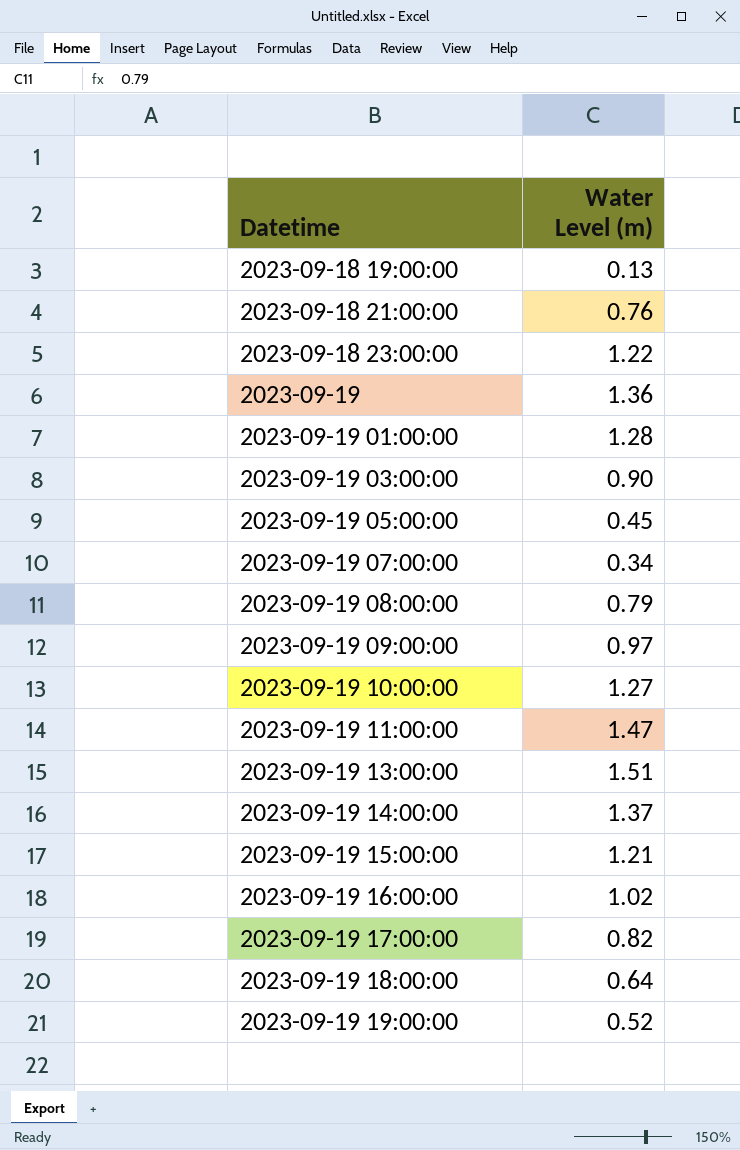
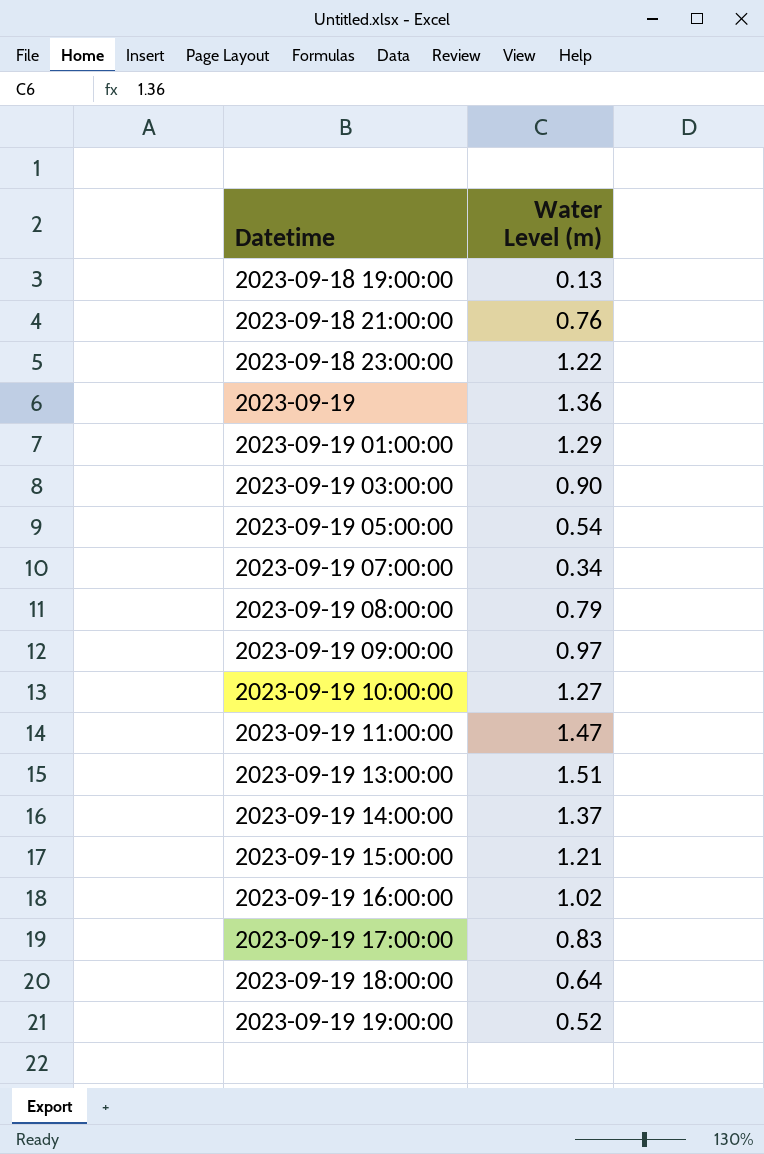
2023-09-19 01:00:00 | Water Level (m): 1.28 -> 1.29
2023-09-19 05:00:00 | Water Level (m): 0.45 -> 0.54
2023-09-19 17:00:00 | Water Level (m): 0.82 -> 0.83

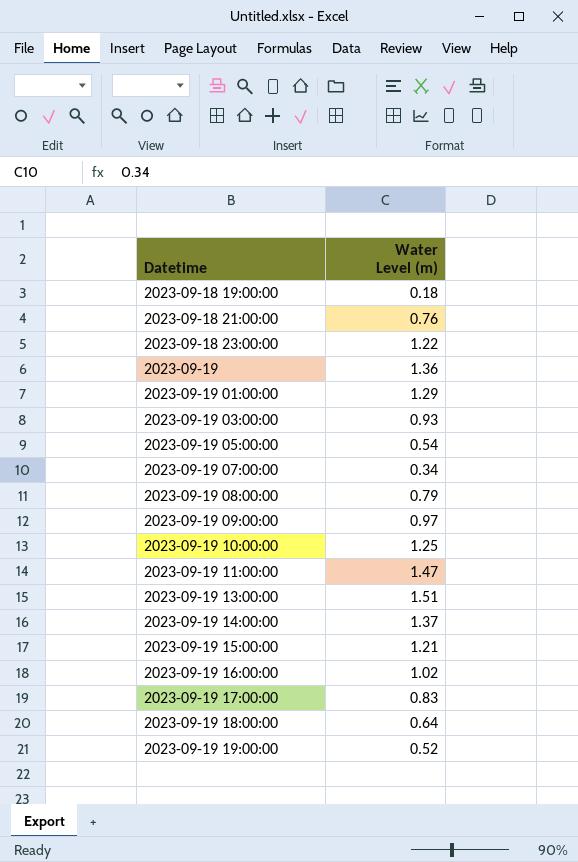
2023-09-18 19:00:00 | Water Level (m): 0.13 -> 0.18
2023-09-19 03:00:00 | Water Level (m): 0.90 -> 0.93
2023-09-19 10:00:00 | Water Level (m): 1.27 -> 1.25

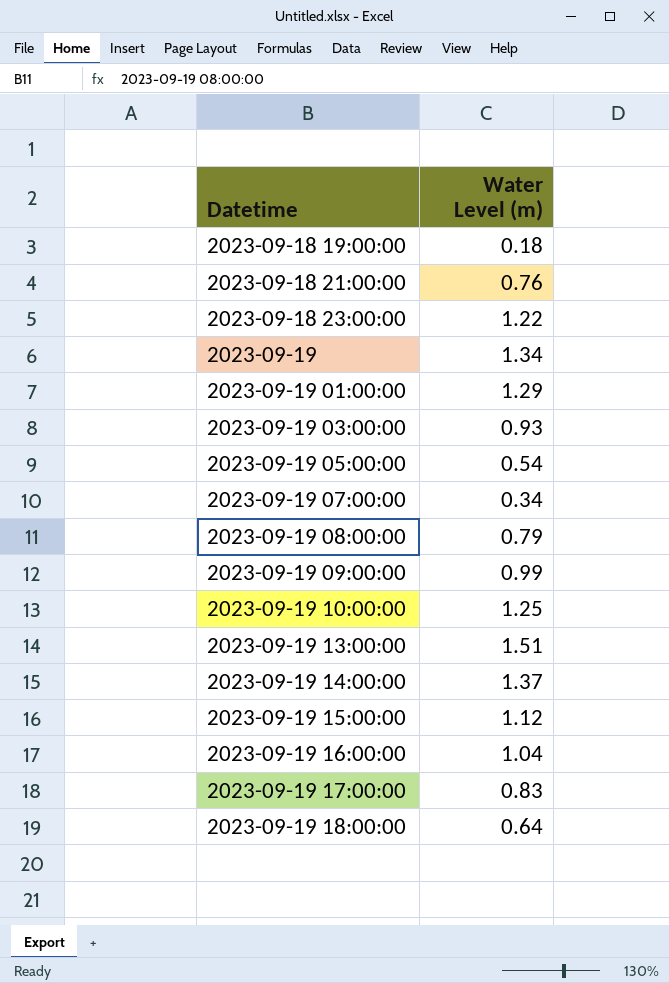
row 2023-09-19 11:00:00: 1.47 -> none
row 2023-09-19 19:00:00: 0.52 -> none
2023-09-19 | Water Level (m): 1.36 -> 1.34
2023-09-19 09:00:00 | Water Level (m): 0.97 -> 0.99
2023-09-19 15:00:00 | Water Level (m): 1.21 -> 1.12
2023-09-19 16:00:00 | Water Level (m): 1.02 -> 1.04

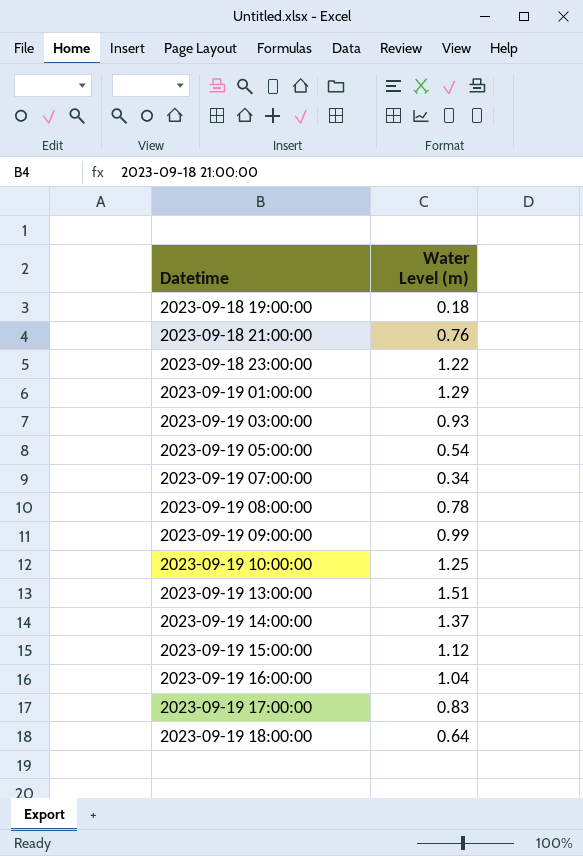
row 2023-09-19: 1.34 -> none
2023-09-19 08:00:00 | Water Level (m): 0.79 -> 0.78

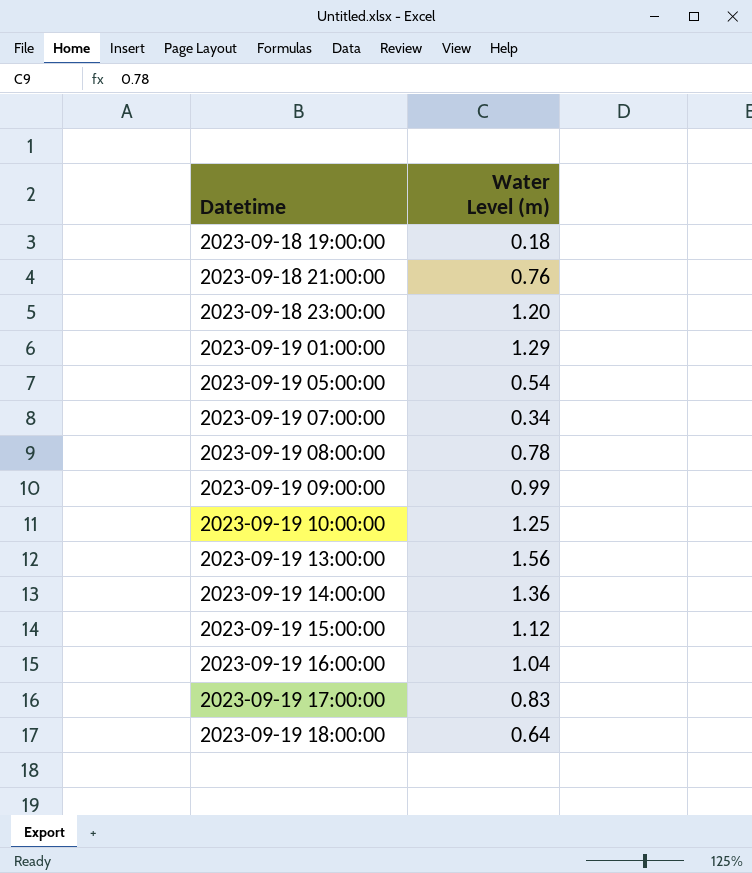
row 2023-09-19 03:00:00: 0.93 -> none
2023-09-18 23:00:00 | Water Level (m): 1.22 -> 1.20
2023-09-19 13:00:00 | Water Level (m): 1.51 -> 1.56
2023-09-19 14:00:00 | Water Level (m): 1.37 -> 1.36

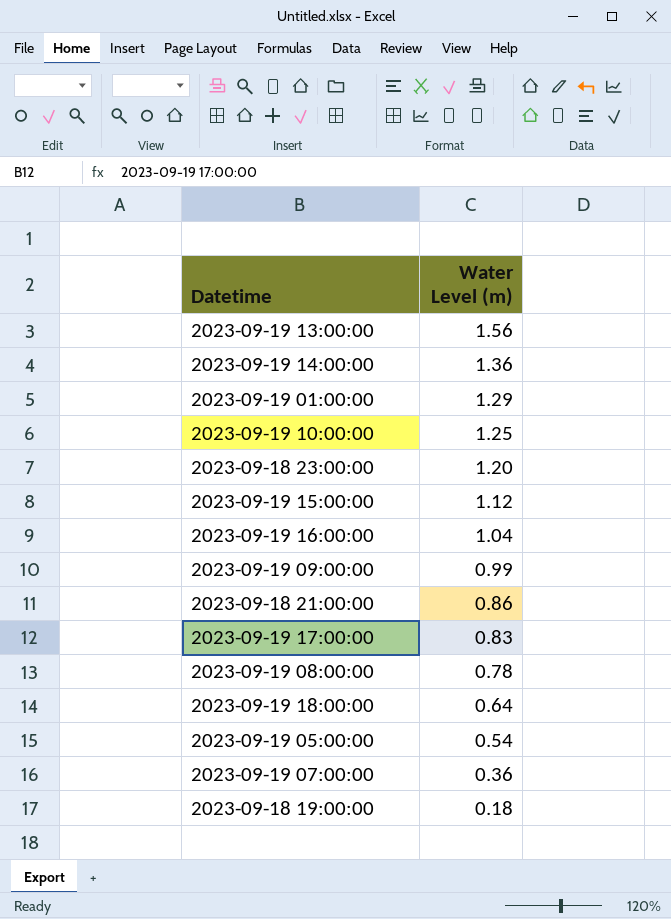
row order: Datetime ascending -> Water Level (m) descending
2023-09-18 21:00:00 | Water Level (m): 0.76 -> 0.86
2023-09-19 07:00:00 | Water Level (m): 0.34 -> 0.36

